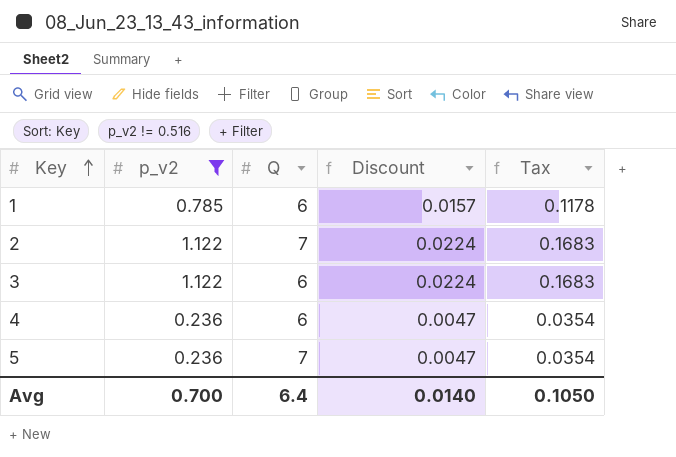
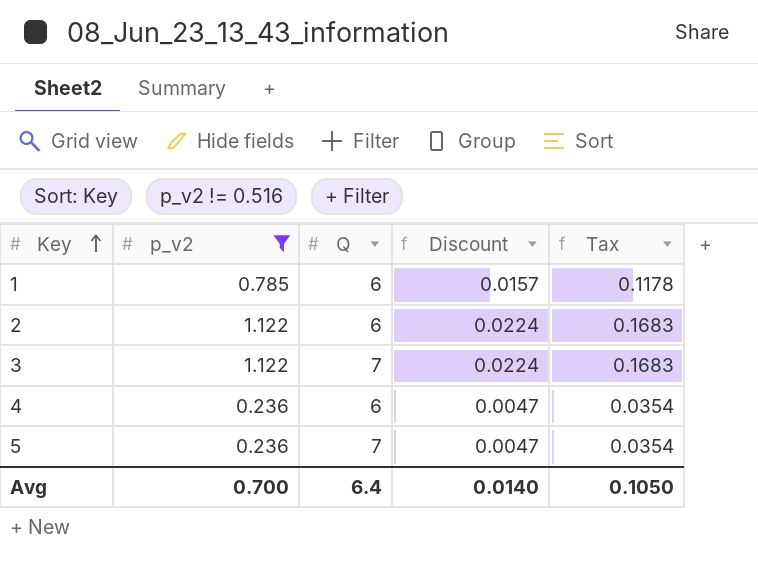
2 | Q: 7 -> 6
3 | Q: 6 -> 7

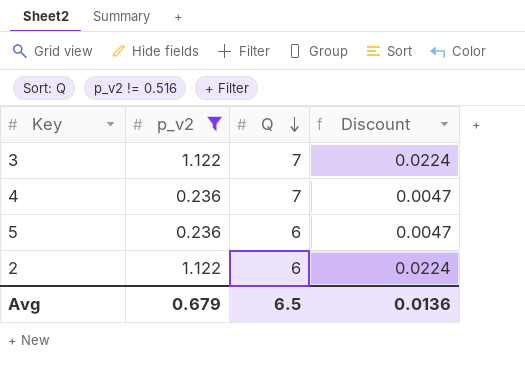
row order: Key ascending -> Q descending
column Tax | formula: [p_v2] * 0.15 -> none
row 1: 0.785 | 6 | 0.0157 | 0.1178 -> none
4 | Q: 6 -> 7
5 | Q: 7 -> 6
Avg | p_v2: 0.700 -> 0.679
Avg | Q: 6.4 -> 6.5
Avg | Discount: 0.0140 -> 0.0136

